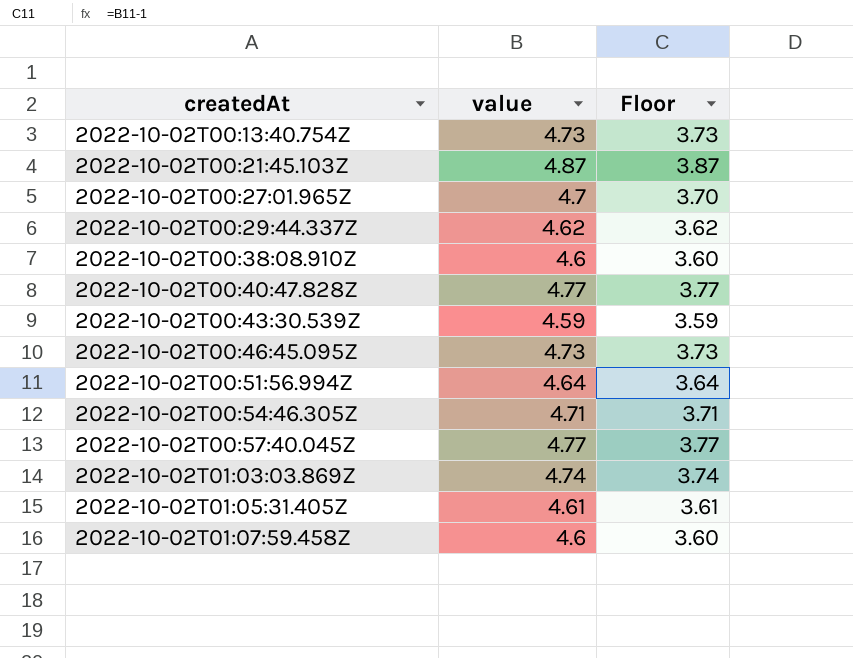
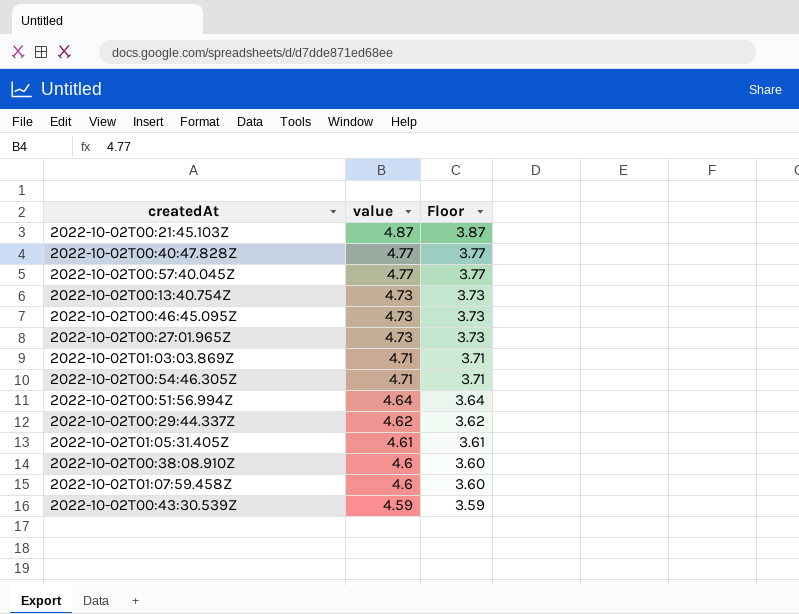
row order: createdAt ascending -> value descending
2022-10-02T00:27:01.965Z | value: 4.7 -> 4.73
2022-10-02T00:27:01.965Z | Floor: 3.70 -> 3.73
2022-10-02T01:03:03.869Z | value: 4.74 -> 4.71
2022-10-02T01:03:03.869Z | Floor: 3.74 -> 3.71

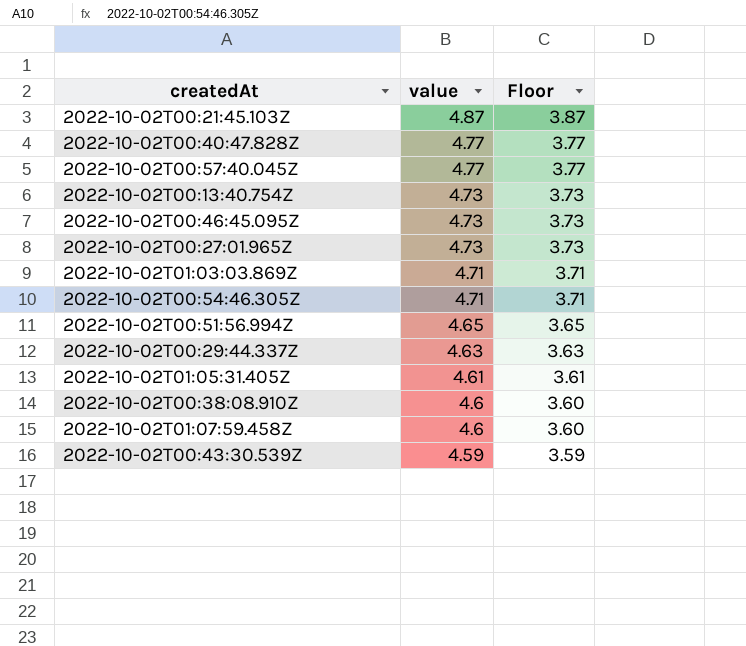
2022-10-02T00:51:56.994Z | value: 4.64 -> 4.65
2022-10-02T00:51:56.994Z | Floor: 3.64 -> 3.65
2022-10-02T00:29:44.337Z | value: 4.62 -> 4.63
2022-10-02T00:29:44.337Z | Floor: 3.62 -> 3.63

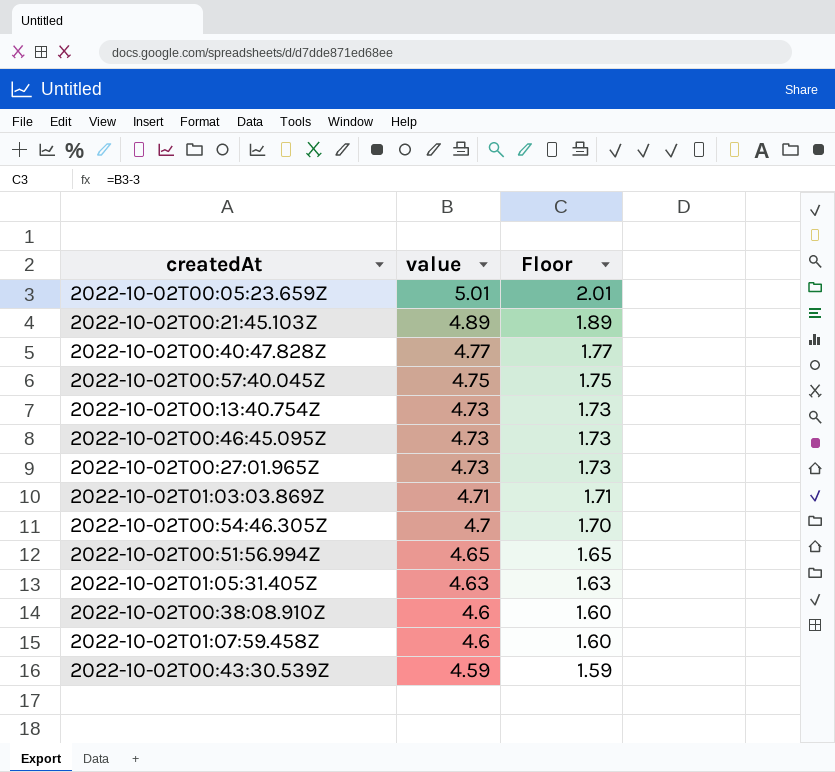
column Floor | formula: [value] - 1 -> [value] - 3
row 2022-10-02T00:29:44.337Z: 4.63 | 3.63 -> none
row 2022-10-02T00:05:23.659Z: none -> 5.01 | 2.01
2022-10-02T00:21:45.103Z | value: 4.87 -> 4.89
2022-10-02T00:57:40.045Z | value: 4.77 -> 4.75
2022-10-02T00:54:46.305Z | value: 4.71 -> 4.7
2022-10-02T01:05:31.405Z | value: 4.61 -> 4.63

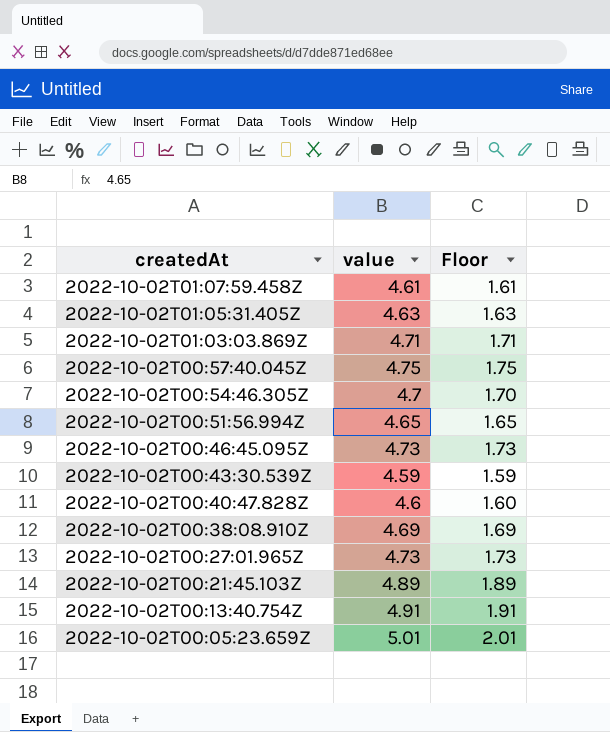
row order: value descending -> createdAt descending
2022-10-02T01:07:59.458Z | value: 4.6 -> 4.61
2022-10-02T01:07:59.458Z | Floor: 1.60 -> 1.61
2022-10-02T00:40:47.828Z | value: 4.77 -> 4.6
2022-10-02T00:40:47.828Z | Floor: 1.77 -> 1.60
2022-10-02T00:38:08.910Z | value: 4.6 -> 4.69
2022-10-02T00:38:08.910Z | Floor: 1.60 -> 1.69
2022-10-02T00:13:40.754Z | value: 4.73 -> 4.91
2022-10-02T00:13:40.754Z | Floor: 1.73 -> 1.91

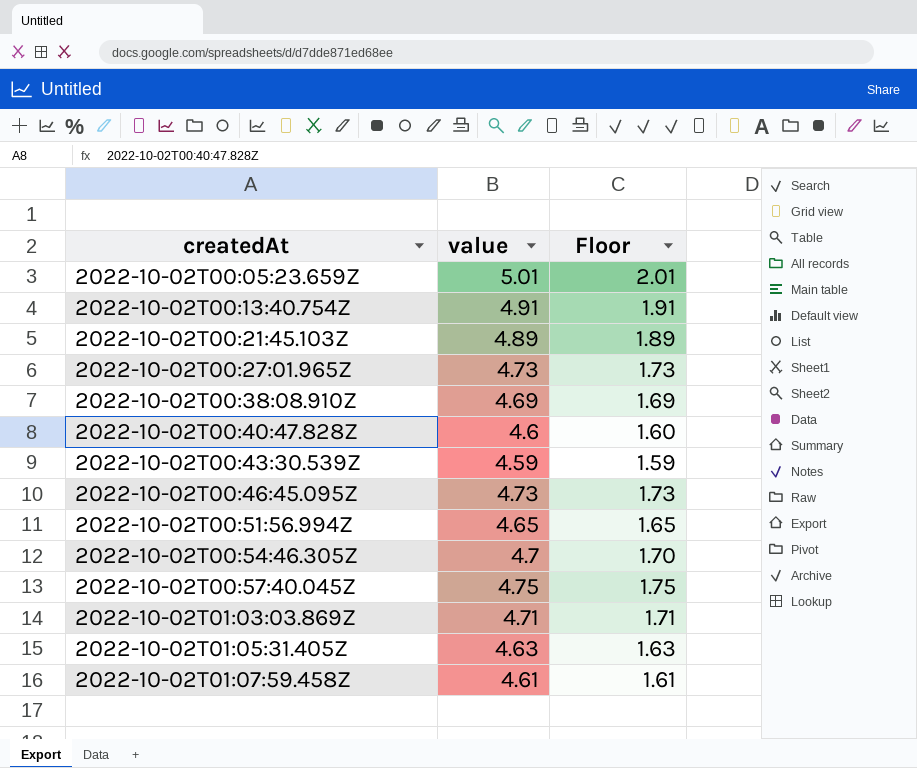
row order: createdAt descending -> createdAt ascending

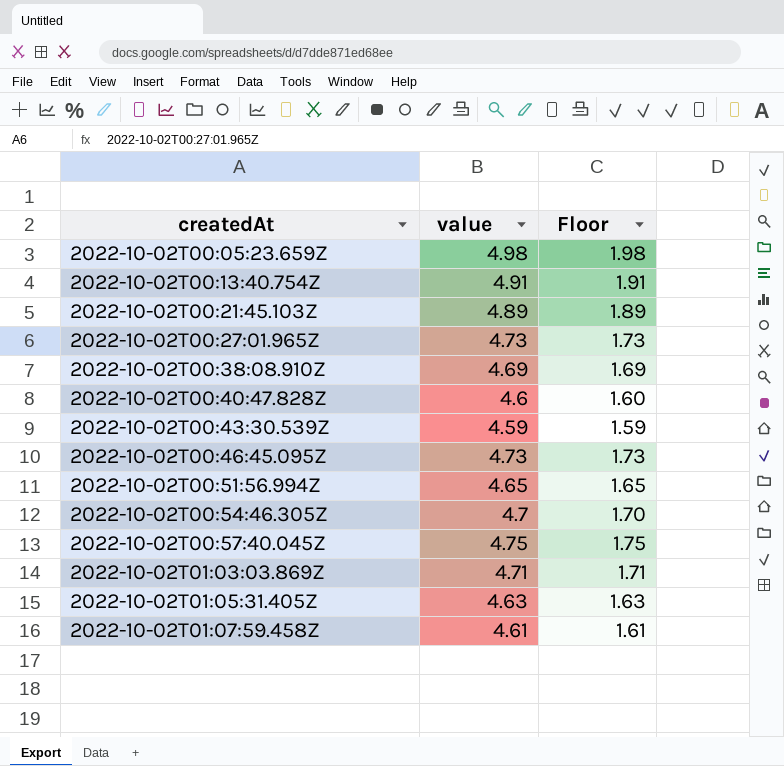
2022-10-02T00:05:23.659Z | value: 5.01 -> 4.98
2022-10-02T00:05:23.659Z | Floor: 2.01 -> 1.98

